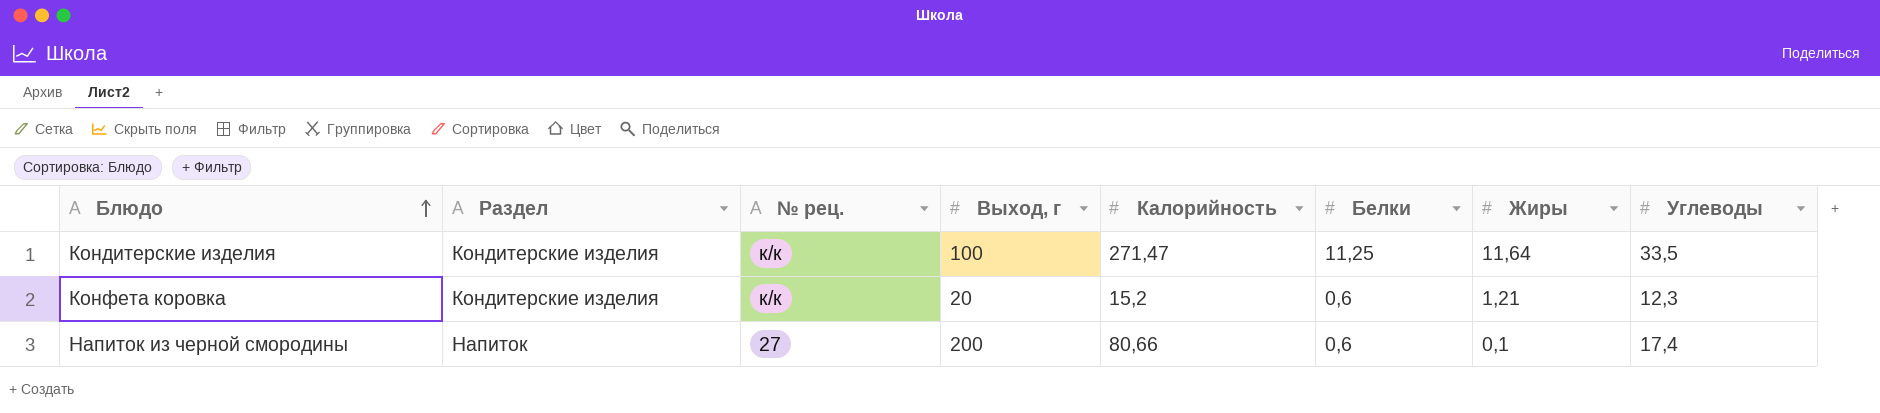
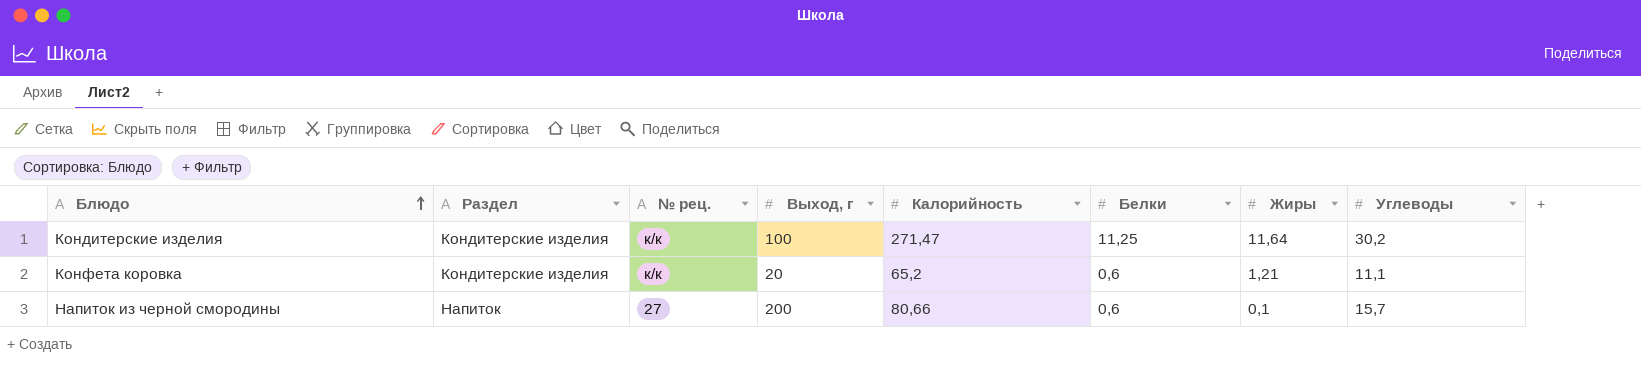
Кондитерские изделия | Углеводы: 33,5 -> 30,2
Конфета коровка | Калорийность: 15,2 -> 65,2
Конфета коровка | Углеводы: 12,3 -> 11,1
Напиток из черной смородины | Углеводы: 17,4 -> 15,7

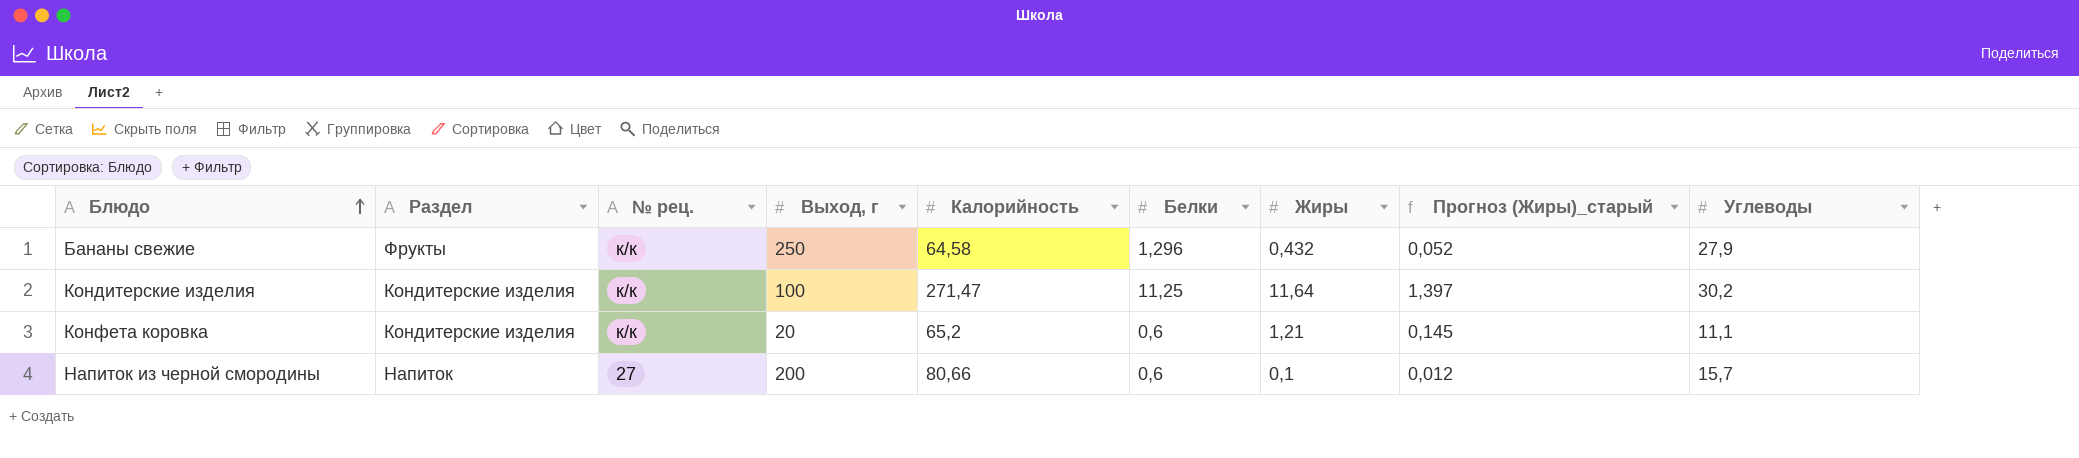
column Прогноз (Жиры)_старый | formula: none -> [Жиры] * 0,12
row Бананы свежие: none -> Фрукты | к/к | 250 | 64,58 | 1,296 | 0,432 | 0,052 | 27,9

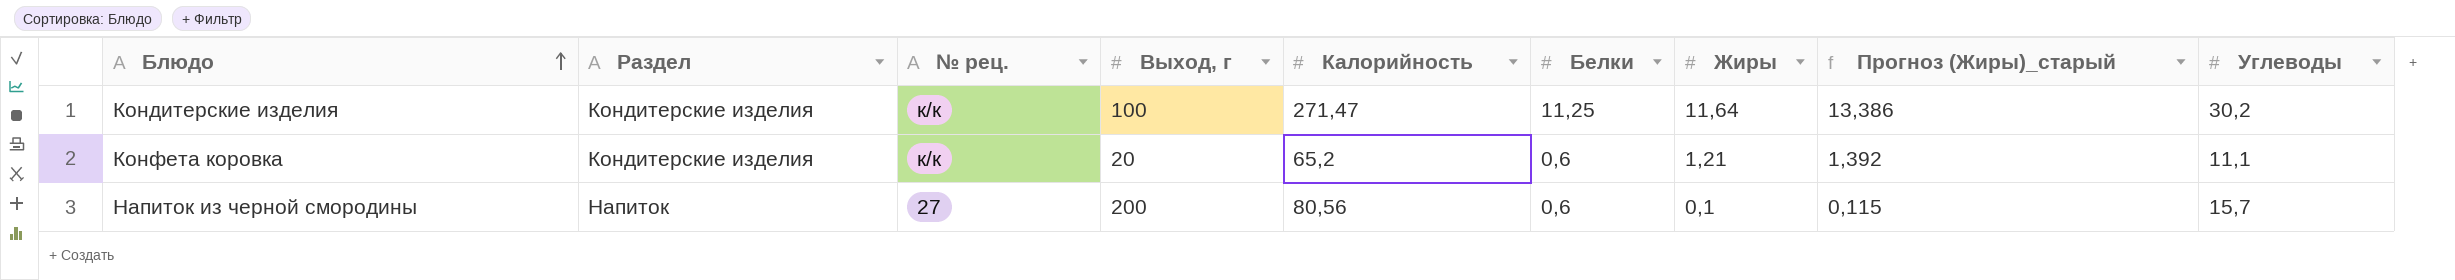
column Прогноз (Жиры)_старый | formula: [Жиры] * 0,12 -> [Жиры] * 1,15
row Бананы свежие: Фрукты | к/к | 250 | 64,58 | 1,296 | 0,432 | 0,052 | 27,9 -> none
Напиток из черной смородины | Калорийность: 80,66 -> 80,56

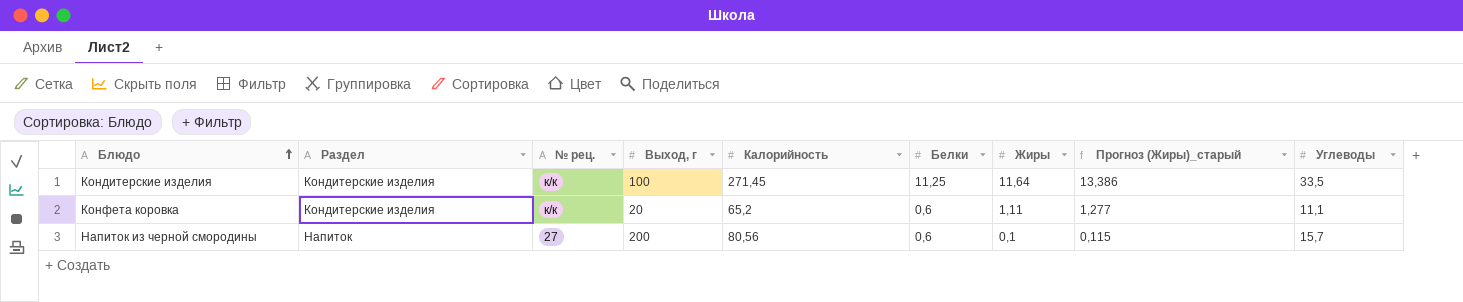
Кондитерские изделия | Калорийность: 271,47 -> 271,45
Кондитерские изделия | Углеводы: 30,2 -> 33,5
Конфета коровка | Жиры: 1,21 -> 1,11
Конфета коровка | Прогноз (Жиры)_старый: 1,392 -> 1,277

